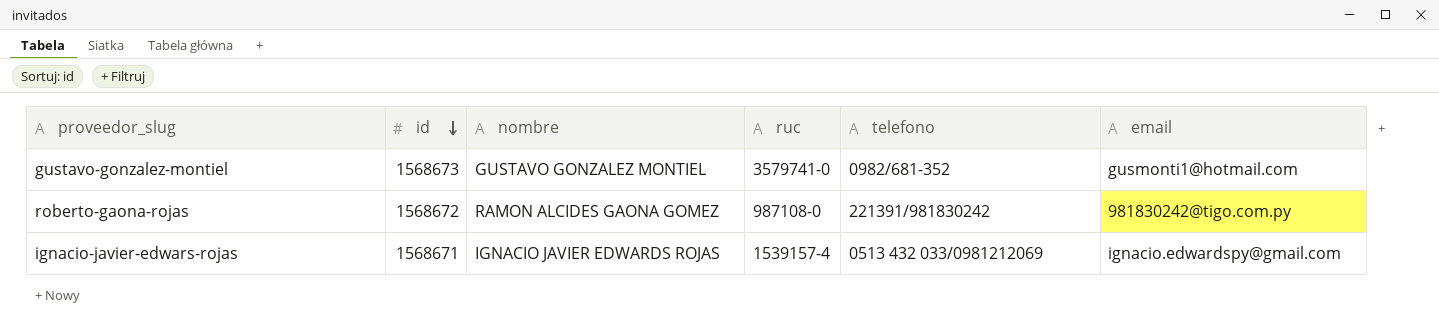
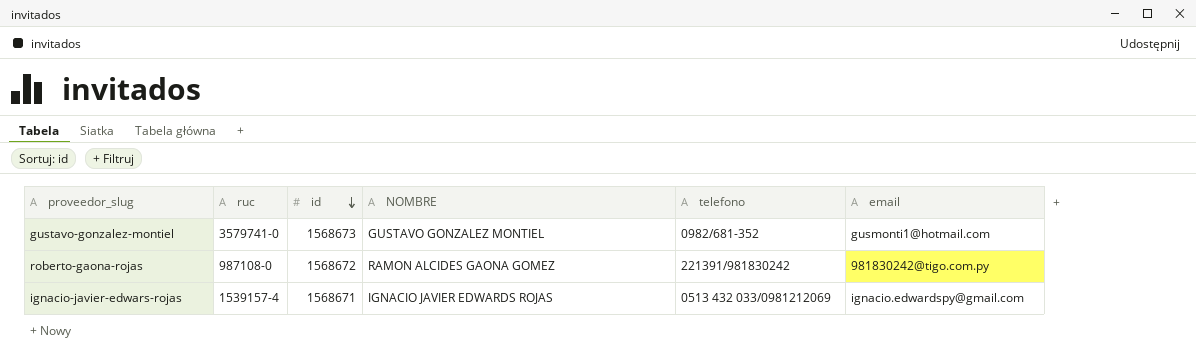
column ruc | position: 4 -> 2
column name: nombre -> NOMBRE

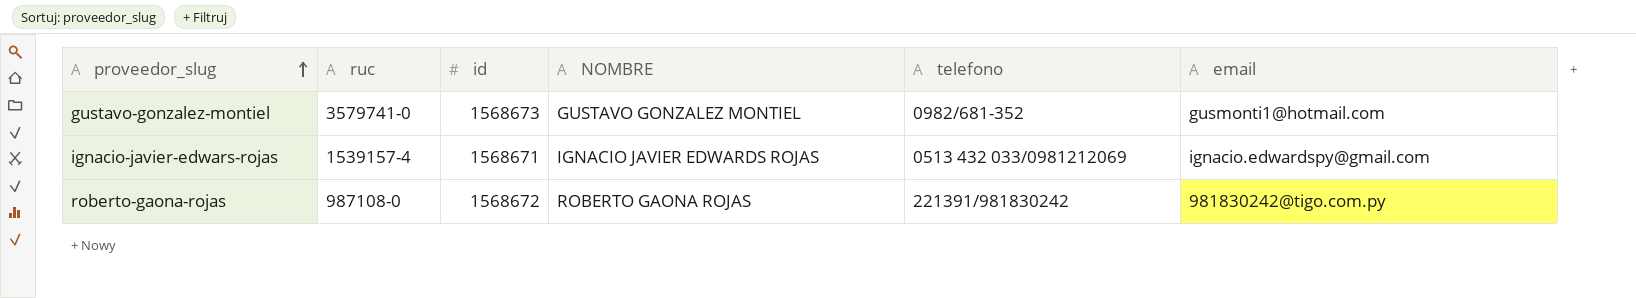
row order: id descending -> proveedor_slug ascending
roberto-gaona-rojas | NOMBRE: RAMON ALCIDES GAONA GOMEZ -> ROBERTO GAONA ROJAS

